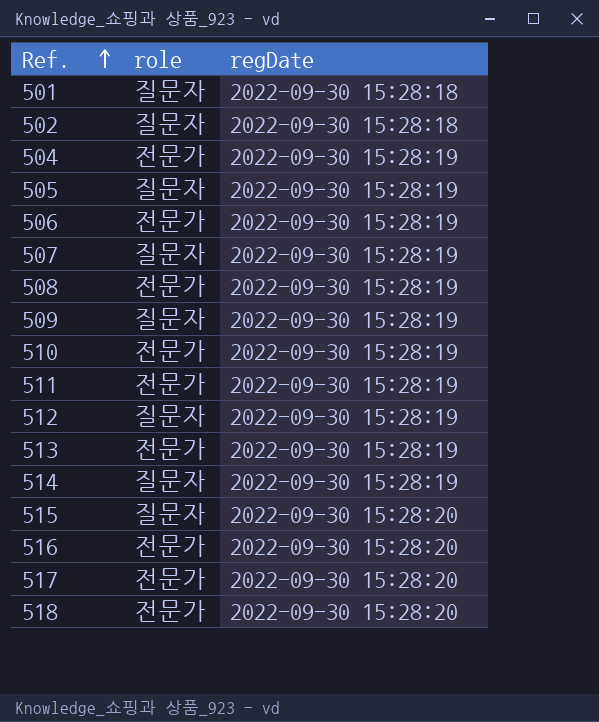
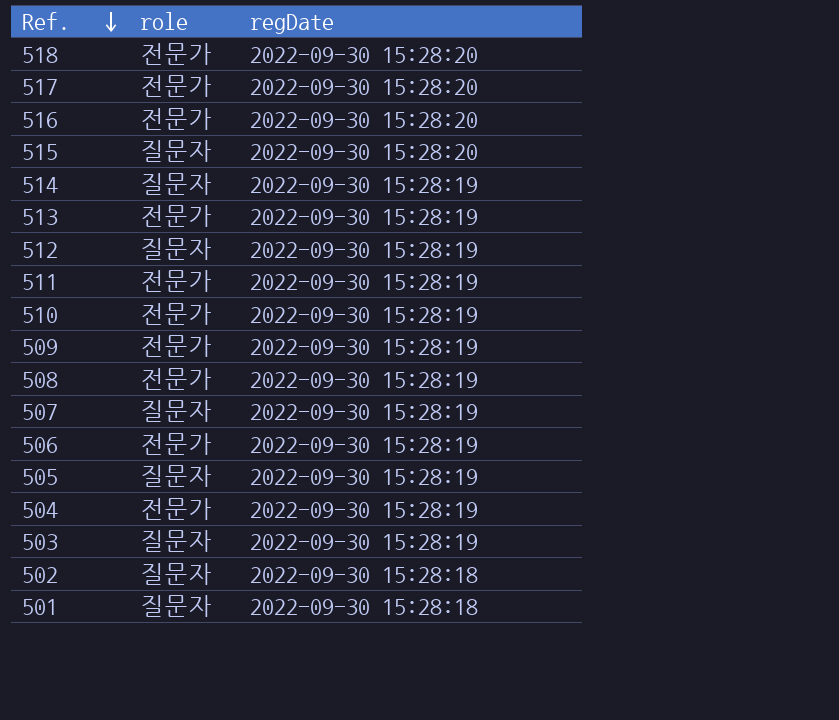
row order: Ref. ascending -> Ref. descending
509 | role: 질문자 -> 전문가
row 503: none -> 질문자 | 2022-09-30 15:28:19

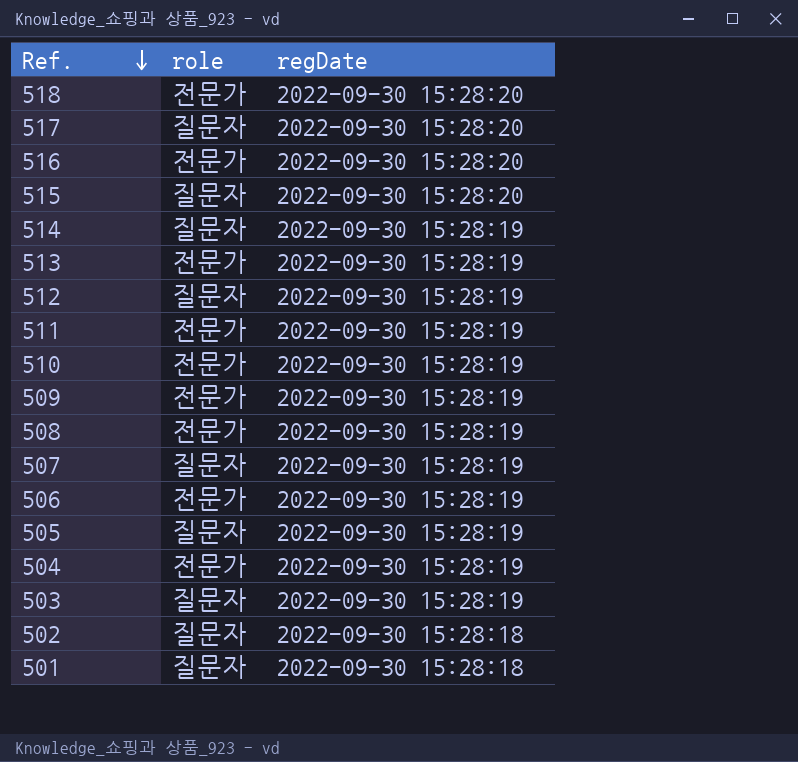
517 | role: 전문가 -> 질문자

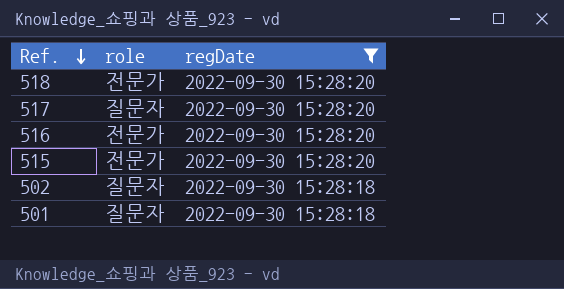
filter: none -> regDate != 2022-09-30 15:28:19
515 | role: 질문자 -> 전문가

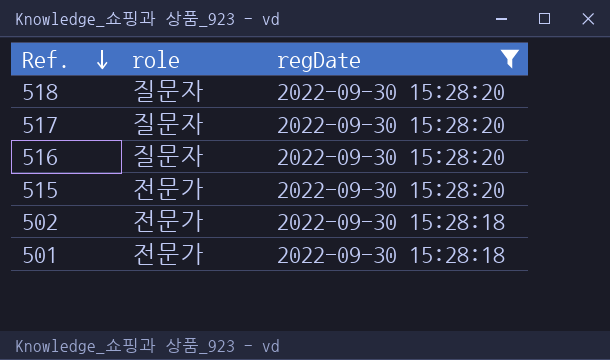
518 | role: 전문가 -> 질문자
516 | role: 전문가 -> 질문자
502 | role: 질문자 -> 전문가
501 | role: 질문자 -> 전문가

